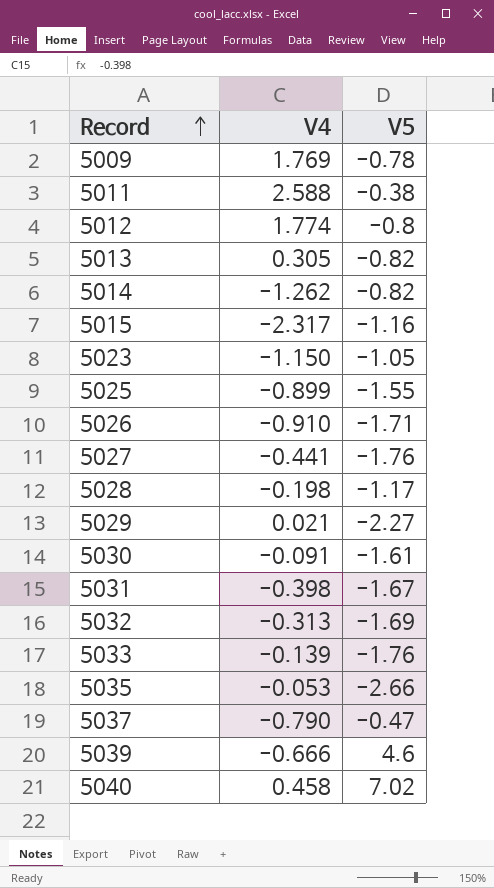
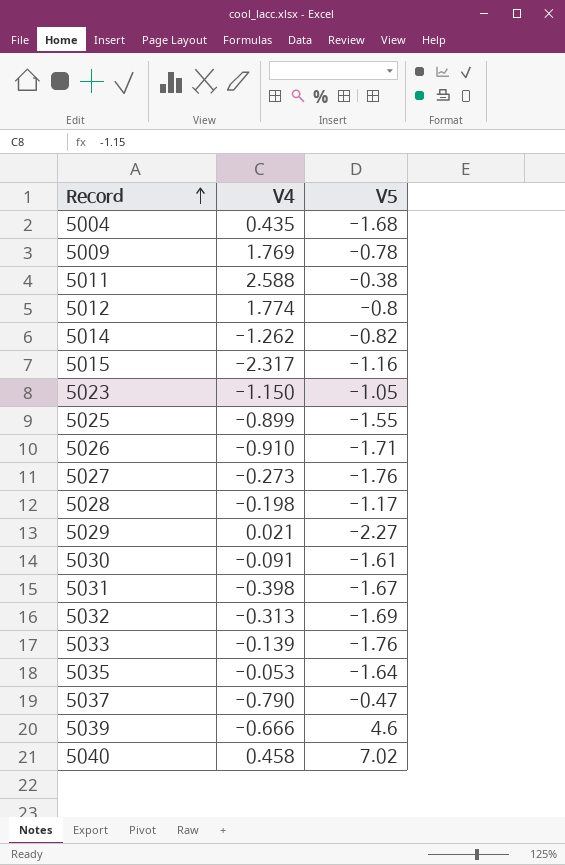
row 5013: 0.305 | -0.82 -> none
row 5004: none -> 0.435 | -1.68
5027 | V4: -0.441 -> -0.273
5035 | V5: -2.66 -> -1.64

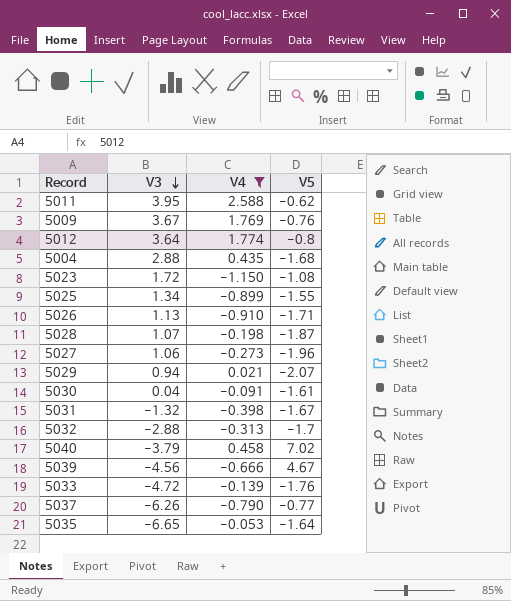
filter: none -> V4 >= -1.150
row order: Record ascending -> V3 descending
column V3 | position: none -> 2
5011 | V5: -0.38 -> -0.62
5009 | V5: -0.78 -> -0.76
5023 | V5: -1.05 -> -1.08
5028 | V5: -1.17 -> -1.87
5027 | V5: -1.76 -> -1.96
5029 | V5: -2.27 -> -2.07
5032 | V5: -1.69 -> -1.7
5039 | V5: 4.6 -> 4.67
5037 | V5: -0.47 -> -0.77

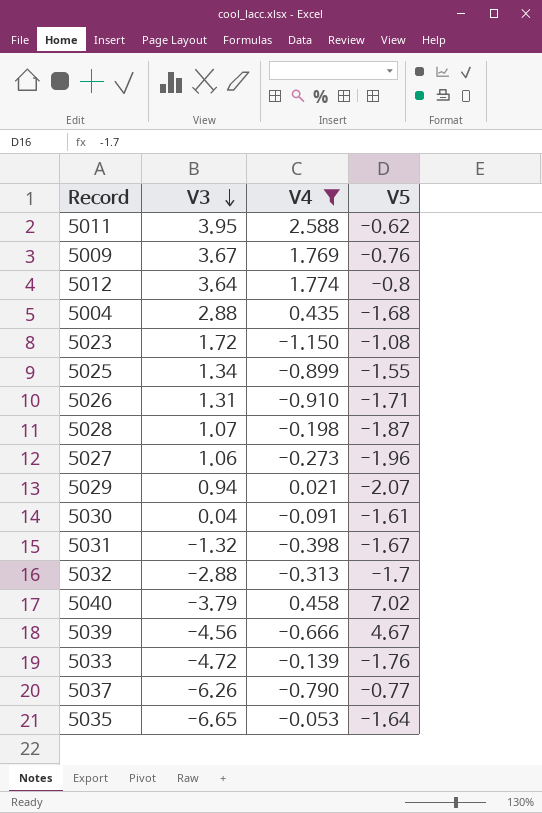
5026 | V3: 1.13 -> 1.31

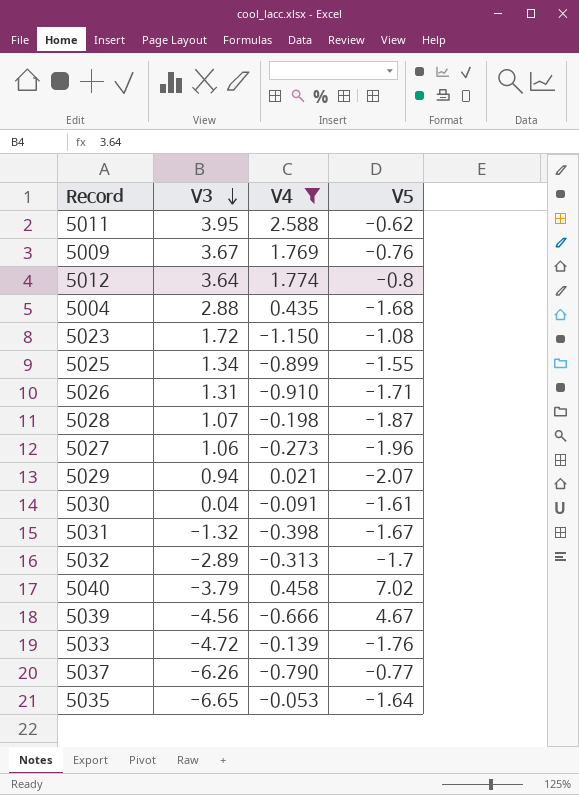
5032 | V3: -2.88 -> -2.89

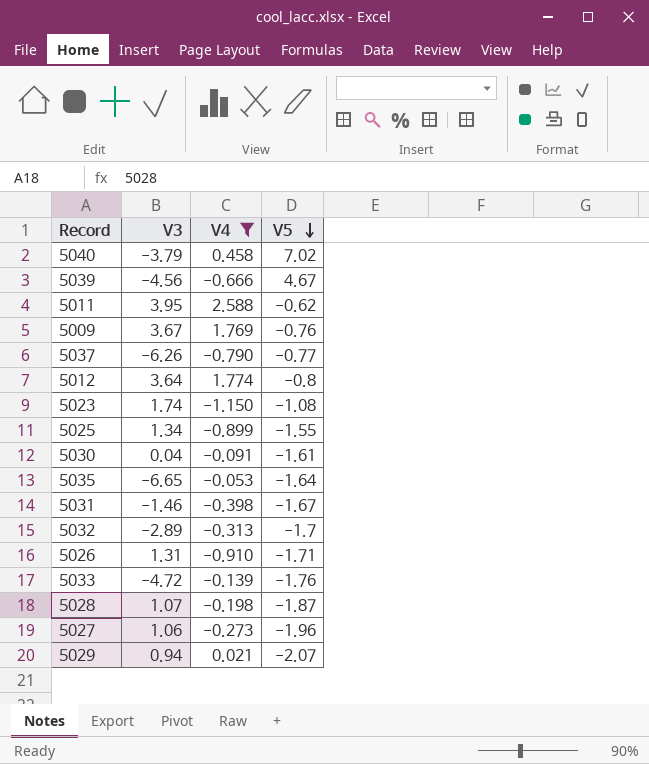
row order: V3 descending -> V5 descending
row 5004: 2.88 | 0.435 | -1.68 -> none
5023 | V3: 1.72 -> 1.74
5031 | V3: -1.32 -> -1.46

